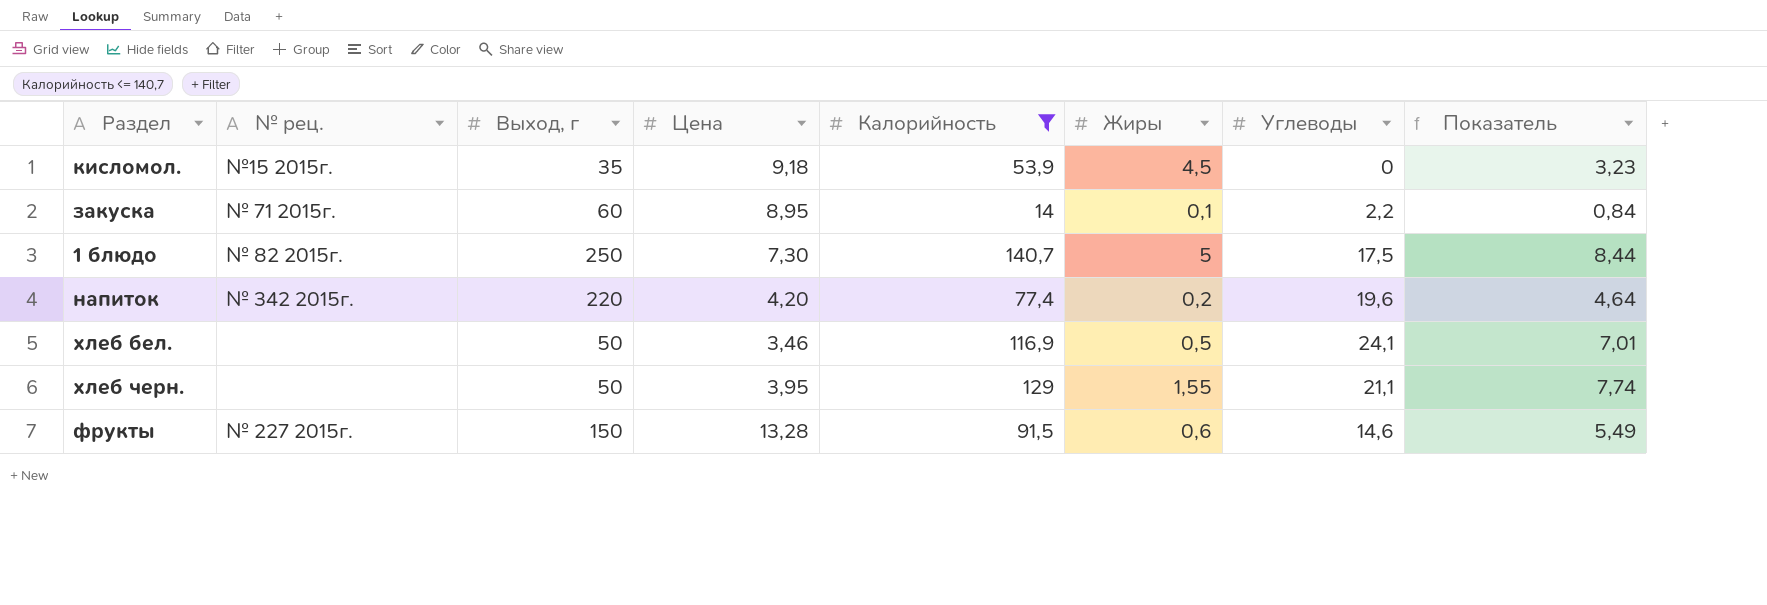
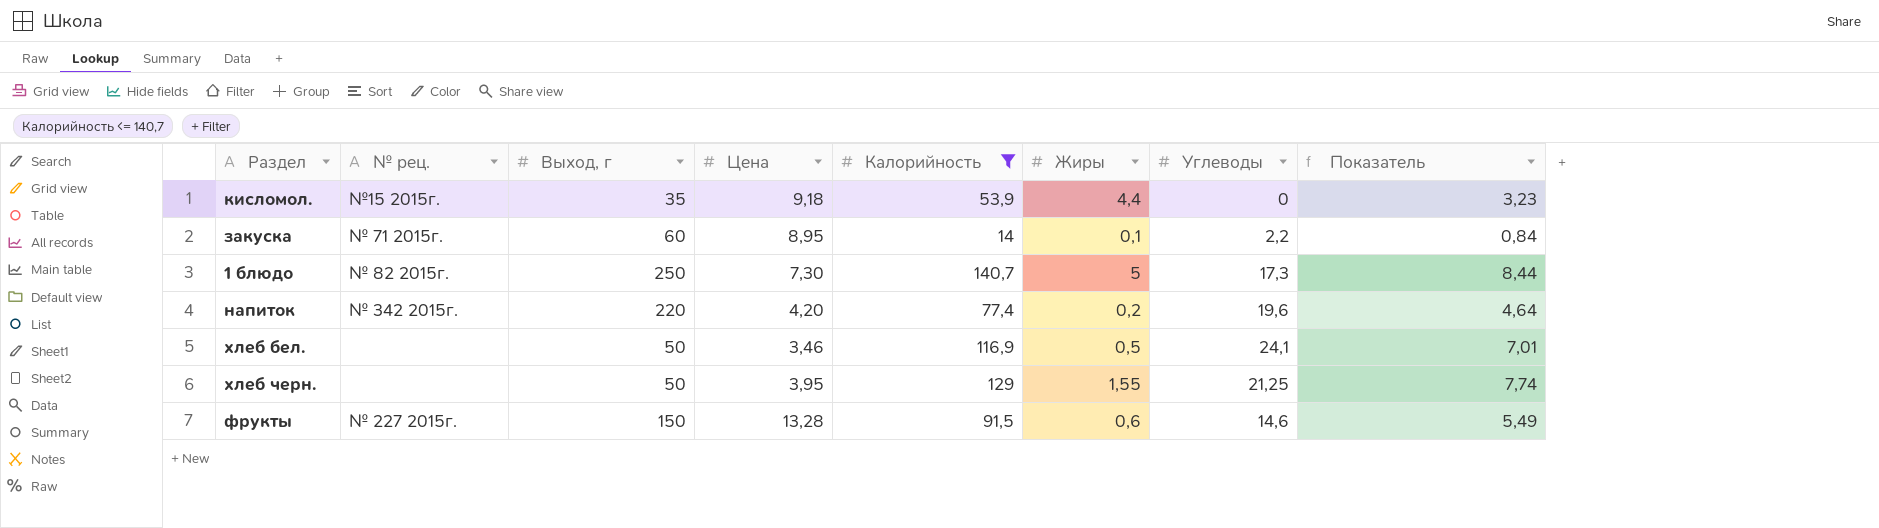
кисломол. | Жиры: 4,5 -> 4,4
1 блюдо | Углеводы: 17,5 -> 17,3
хлеб черн. | Углеводы: 21,1 -> 21,25

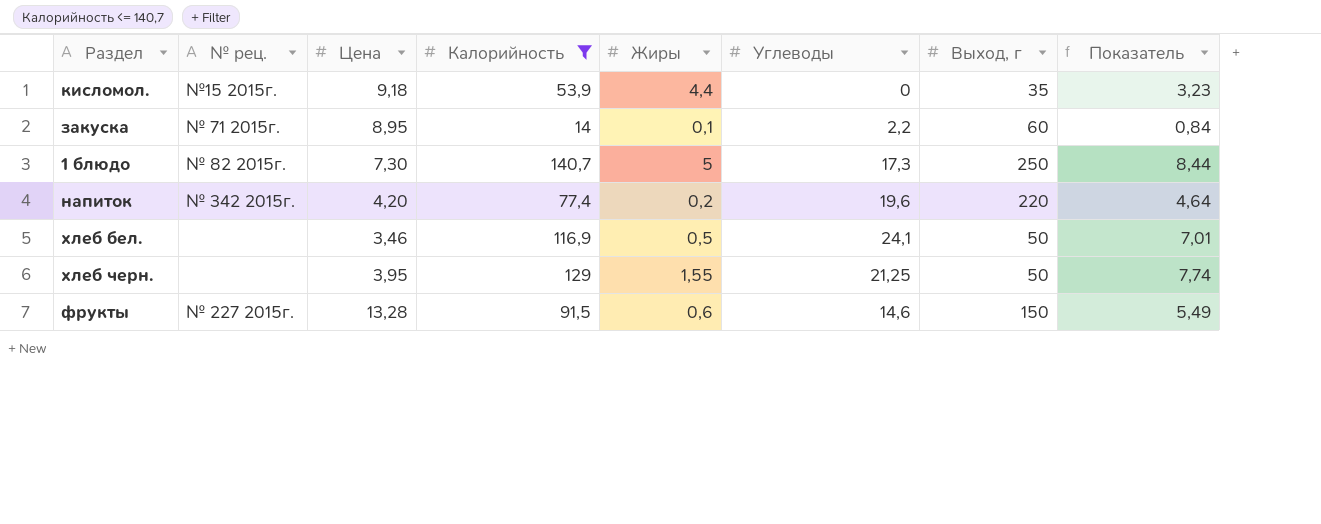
column Выход, г | position: 3 -> 7

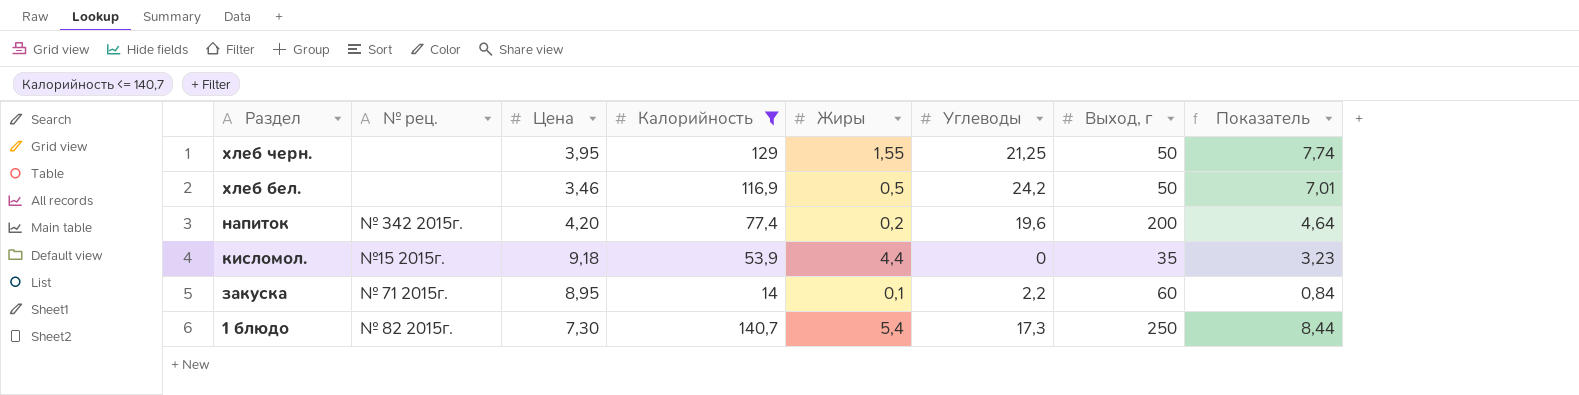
row order: none -> Раздел descending
row фрукты: № 227 2015г. | 13,28 | 91,5 | 0,6 | 14,6 | 150 | 5,49 -> none
хлеб бел. | Углеводы: 24,1 -> 24,2
напиток | Выход, г: 220 -> 200
1 блюдо | Жиры: 5 -> 5,4

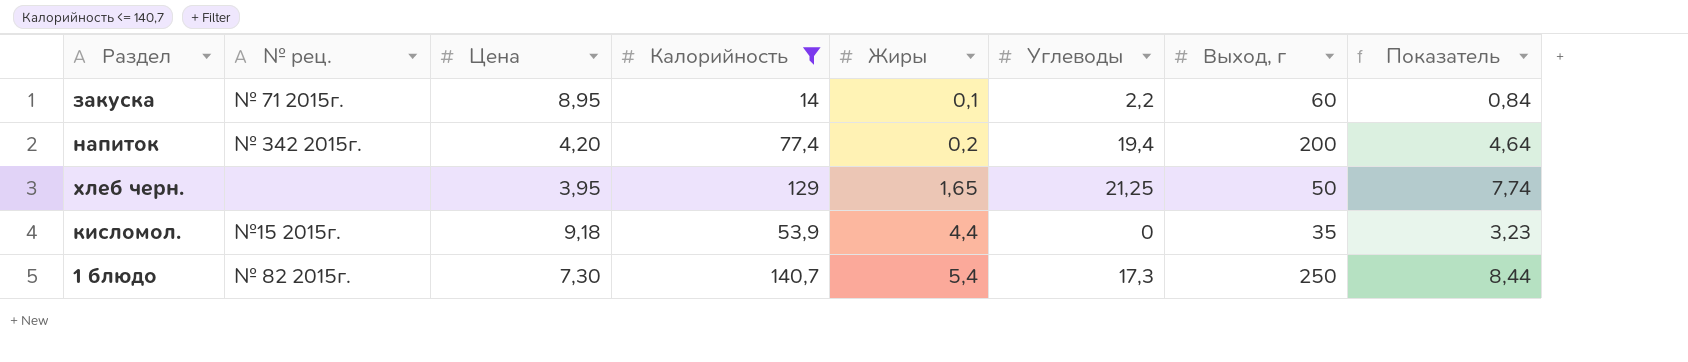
row order: Раздел descending -> Жиры ascending
row хлеб бел.: none | 3,46 | 116,9 | 0,5 | 24,2 | 50 | 7,01 -> none
напиток | Углеводы: 19,6 -> 19,4
хлеб черн. | Жиры: 1,55 -> 1,65

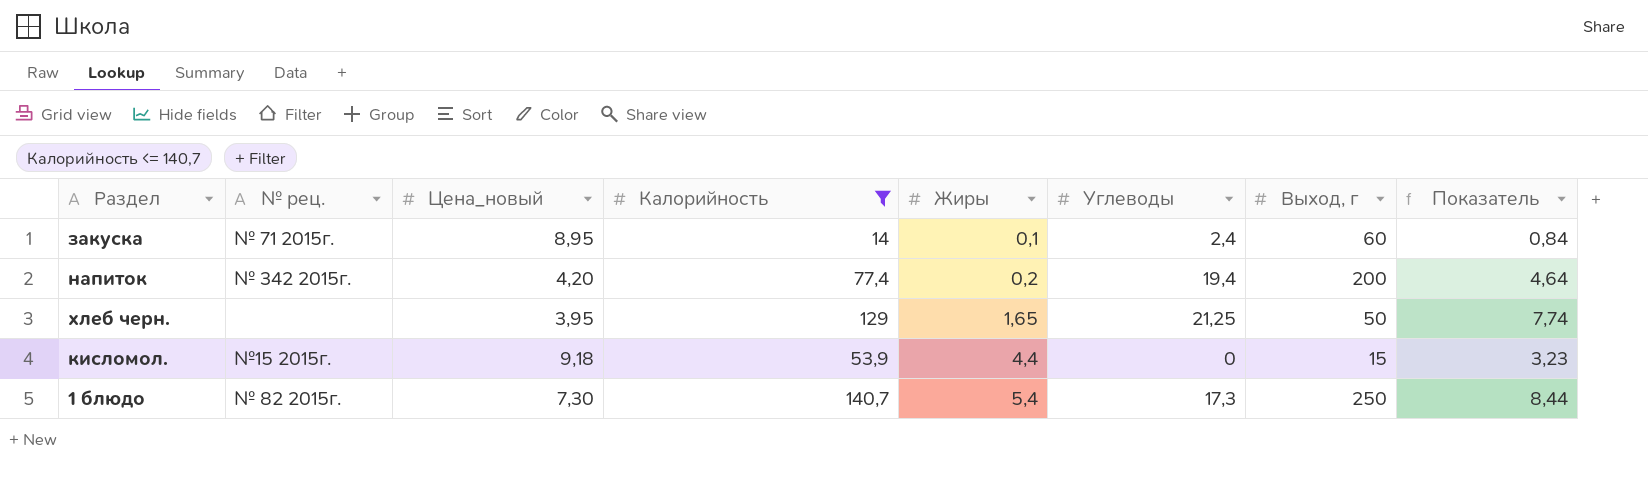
column name: Цена -> Цена_новый
закуска | Углеводы: 2,2 -> 2,4
кисломол. | Выход, г: 35 -> 15

